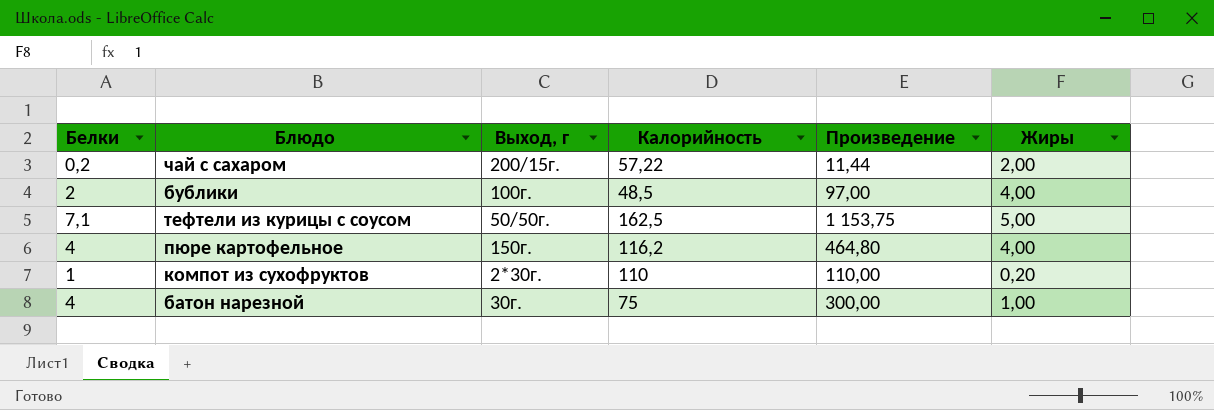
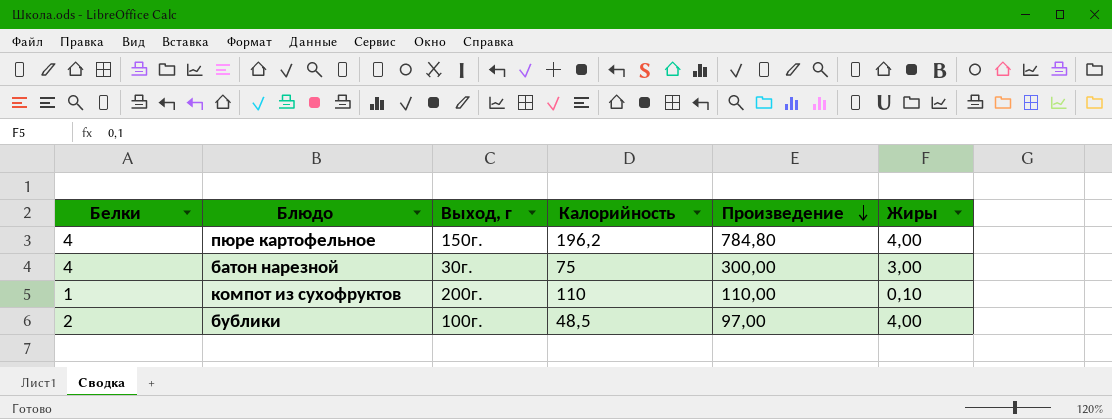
row order: none -> Произведение descending
row чай с сахаром: 0,2 | 200/15г. | 57,22 | 11,44 | 2,00 -> none
row тефтели из курицы с соусом: 7,1 | 50/50г. | 162,5 | 1 153,75 | 5,00 -> none
пюре картофельное | Калорийность: 116,2 -> 196,2
пюре картофельное | Произведение: 464,80 -> 784,80
батон нарезной | Жиры: 1,00 -> 3,00
компот из сухофруктов | Выход, г: 2*30г. -> 200г.
компот из сухофруктов | Жиры: 0,20 -> 0,10

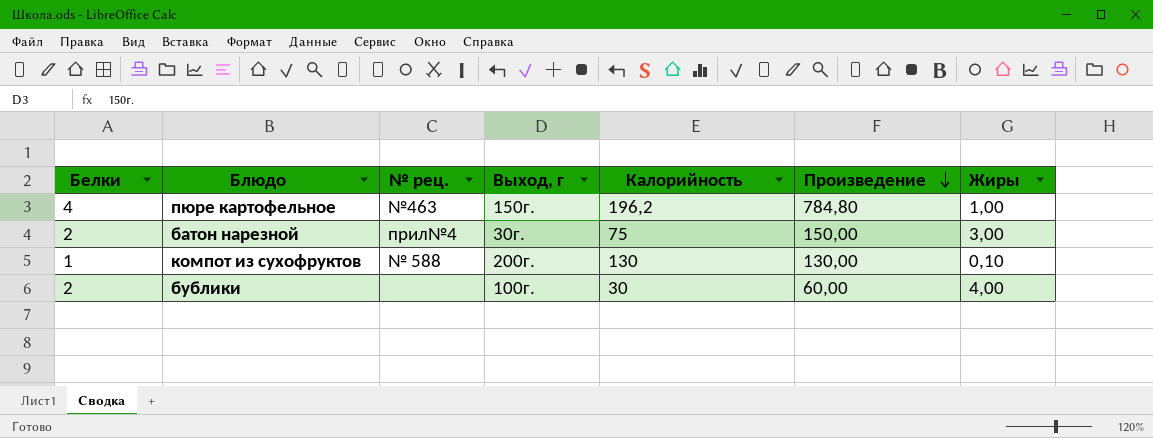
column № рец. | position: none -> 3
пюре картофельное | Жиры: 4,00 -> 1,00
батон нарезной | Белки: 4 -> 2
батон нарезной | Произведение: 300,00 -> 150,00
компот из сухофруктов | Калорийность: 110 -> 130
компот из сухофруктов | Произведение: 110,00 -> 130,00
бублики | Калорийность: 48,5 -> 30
бублики | Произведение: 97,00 -> 60,00

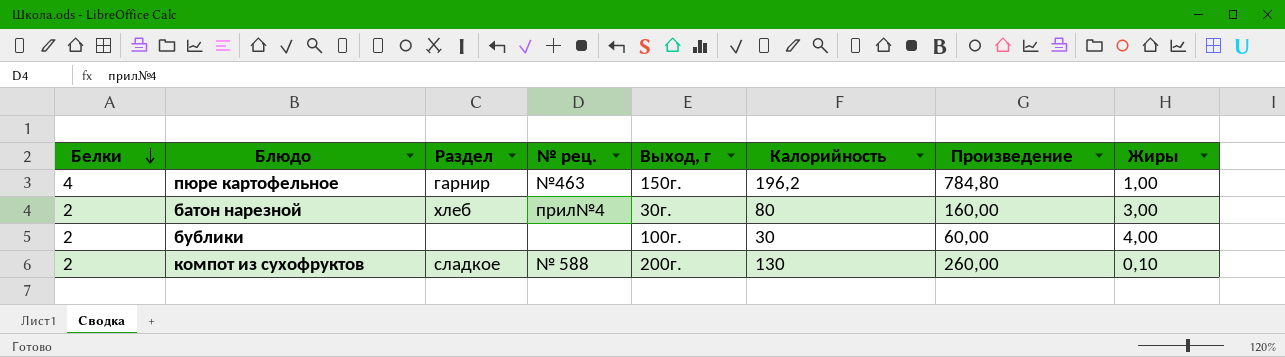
row order: Произведение descending -> Белки descending
column Раздел | position: none -> 3
батон нарезной | Калорийность: 75 -> 80
батон нарезной | Произведение: 150,00 -> 160,00
компот из сухофруктов | Белки: 1 -> 2
компот из сухофруктов | Произведение: 130,00 -> 260,00

